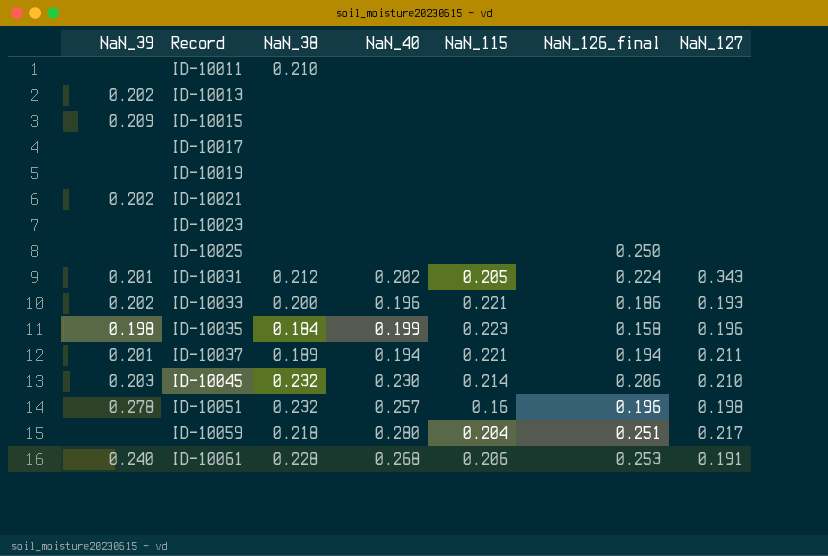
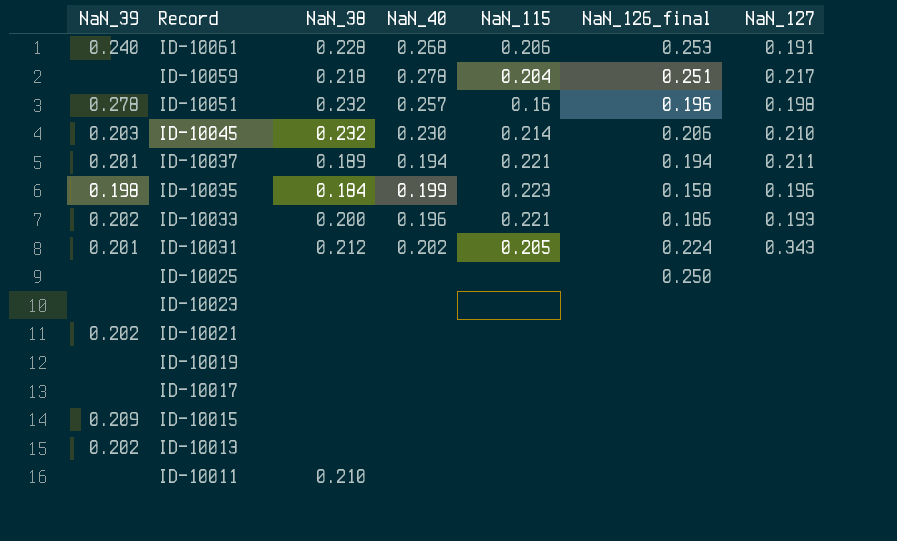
row order: Record ascending -> Record descending
ID-10059 | NaN_40: 0.280 -> 0.278

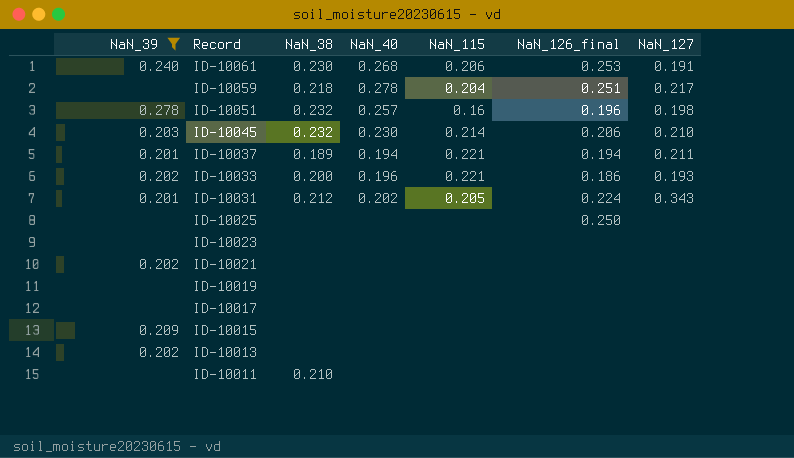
filter: none -> NaN_39 != 0.198
ID-10061 | NaN_38: 0.228 -> 0.230

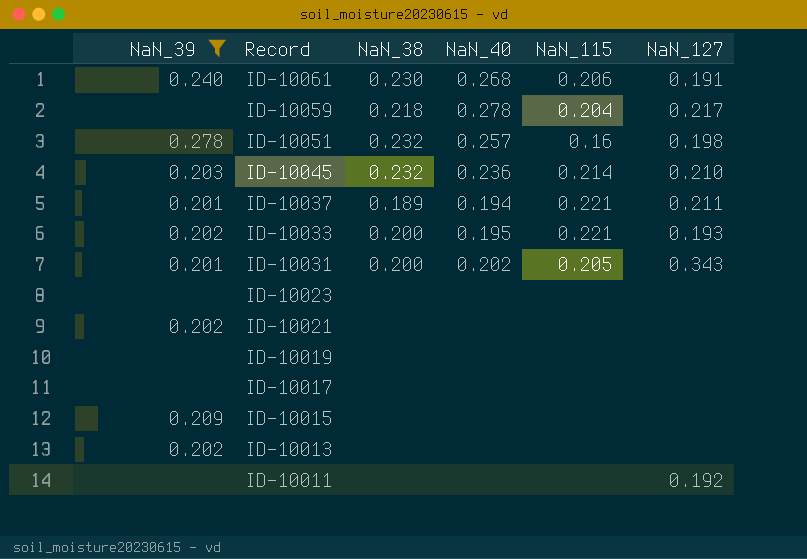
column NaN_126_final | position: 6 -> none
row ID-10025: none | none | none | none | 0.250 | none -> none
ID-10045 | NaN_40: 0.230 -> 0.236
ID-10033 | NaN_40: 0.196 -> 0.195
ID-10031 | NaN_38: 0.212 -> 0.200
ID-10011 | NaN_38: 0.210 -> none
ID-10011 | NaN_127: none -> 0.192

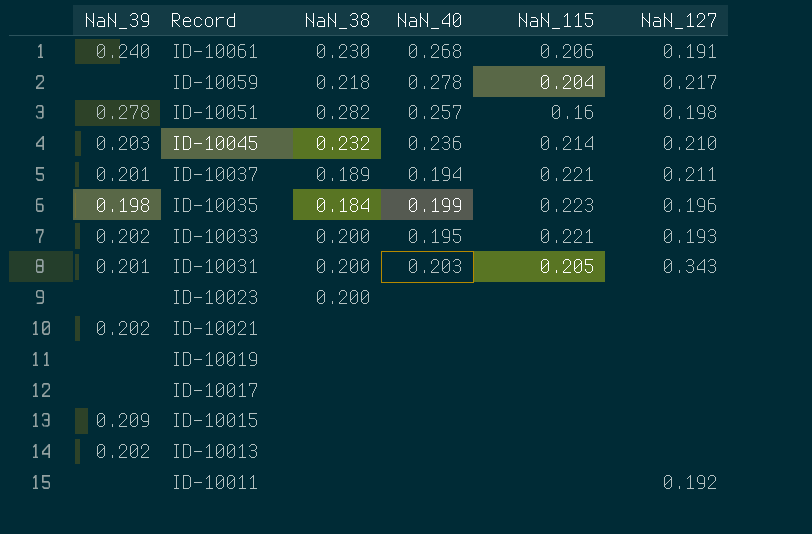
filter: NaN_39 != 0.198 -> none
ID-10051 | NaN_38: 0.232 -> 0.282
ID-10031 | NaN_40: 0.202 -> 0.203
ID-10023 | NaN_38: none -> 0.200

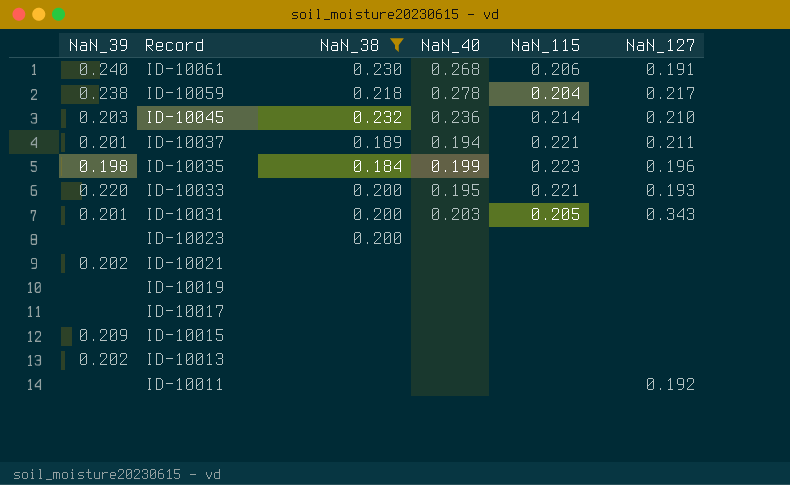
filter: none -> NaN_38 != 0.282
ID-10059 | NaN_39: none -> 0.238
ID-10033 | NaN_39: 0.202 -> 0.220

